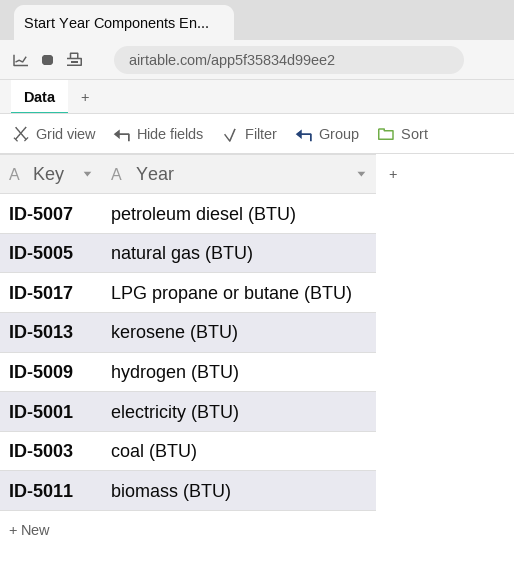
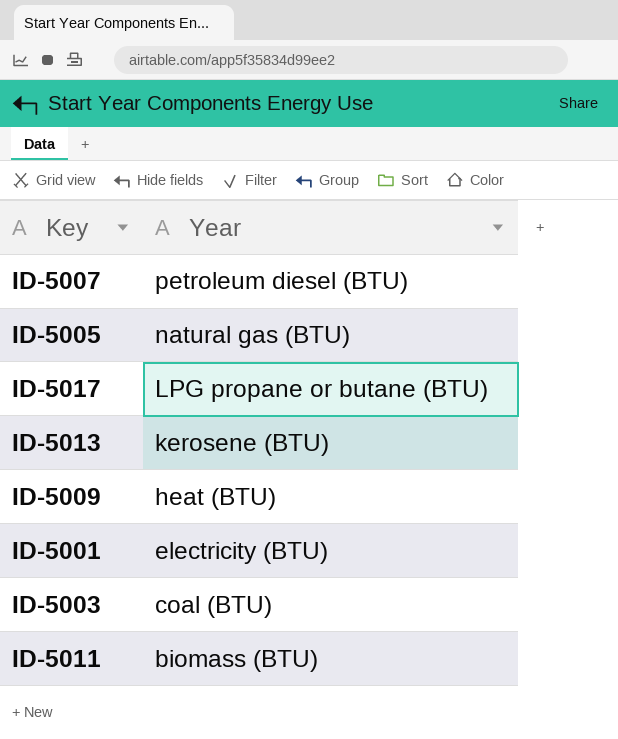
ID-5009 | Year: hydrogen (BTU) -> heat (BTU)

